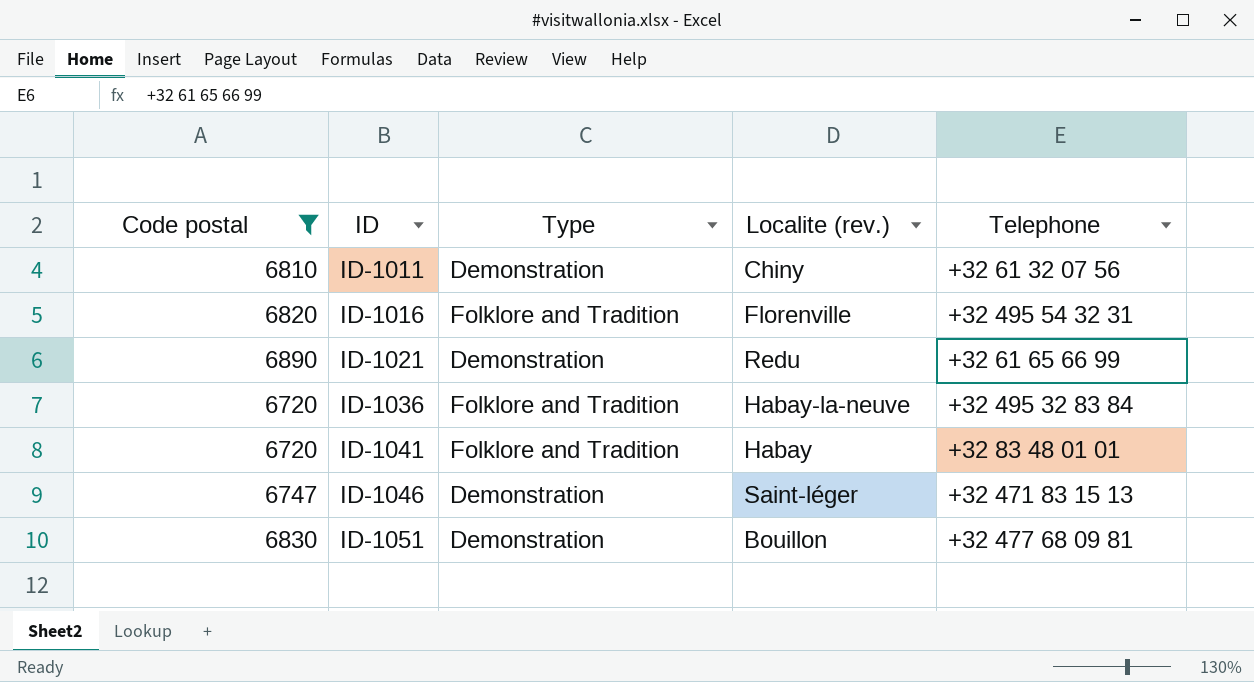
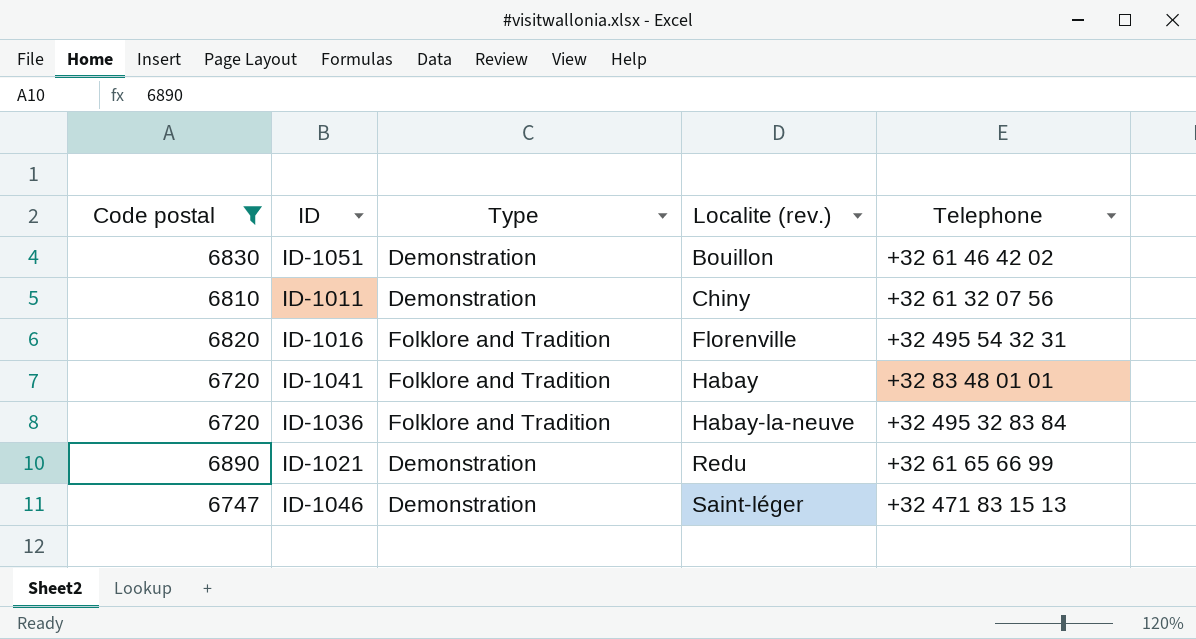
row order: ID ascending -> Localite (rev.) ascending
ID-1051 | Telephone: +32 477 68 09 81 -> +32 61 46 42 02

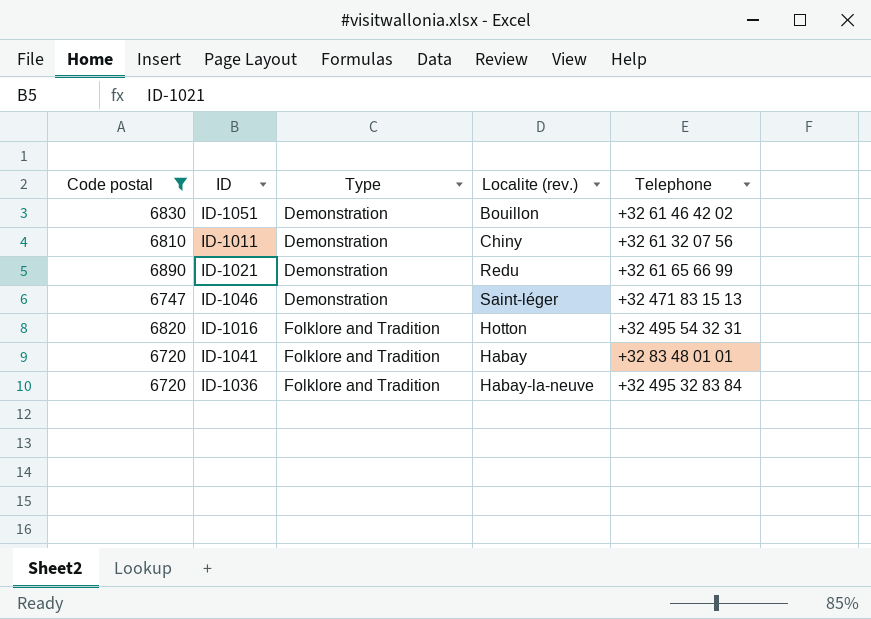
row order: Localite (rev.) ascending -> Type ascending
ID-1016 | Localite (rev.): Florenville -> Hotton

